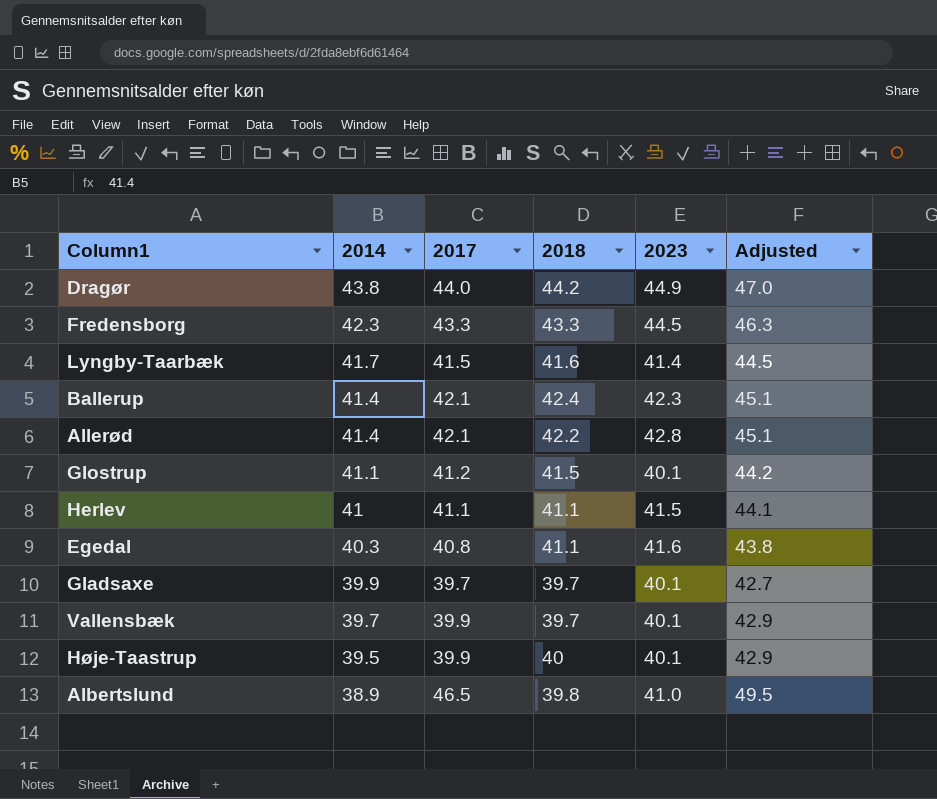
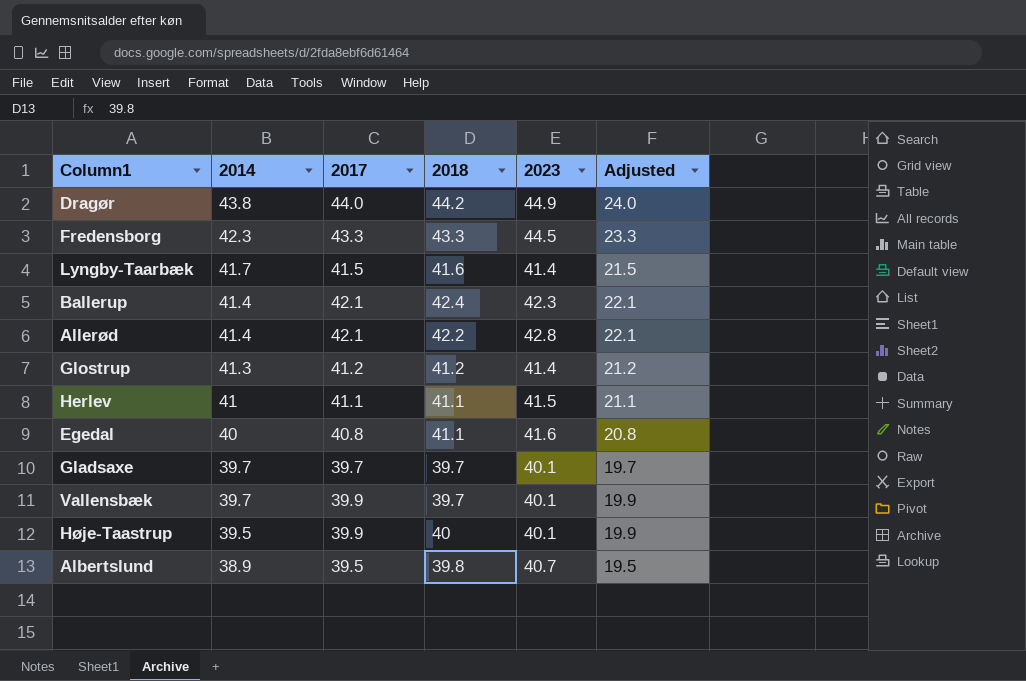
column Adjusted | formula: [2017] + 3 -> [2017] - 20
Glostrup | 2014: 41.1 -> 41.3
Glostrup | 2018: 41.5 -> 41.2
Glostrup | 2023: 40.1 -> 41.4
Egedal | 2014: 40.3 -> 40
Gladsaxe | 2014: 39.9 -> 39.7
Albertslund | 2017: 46.5 -> 39.5
Albertslund | 2023: 41.0 -> 40.7

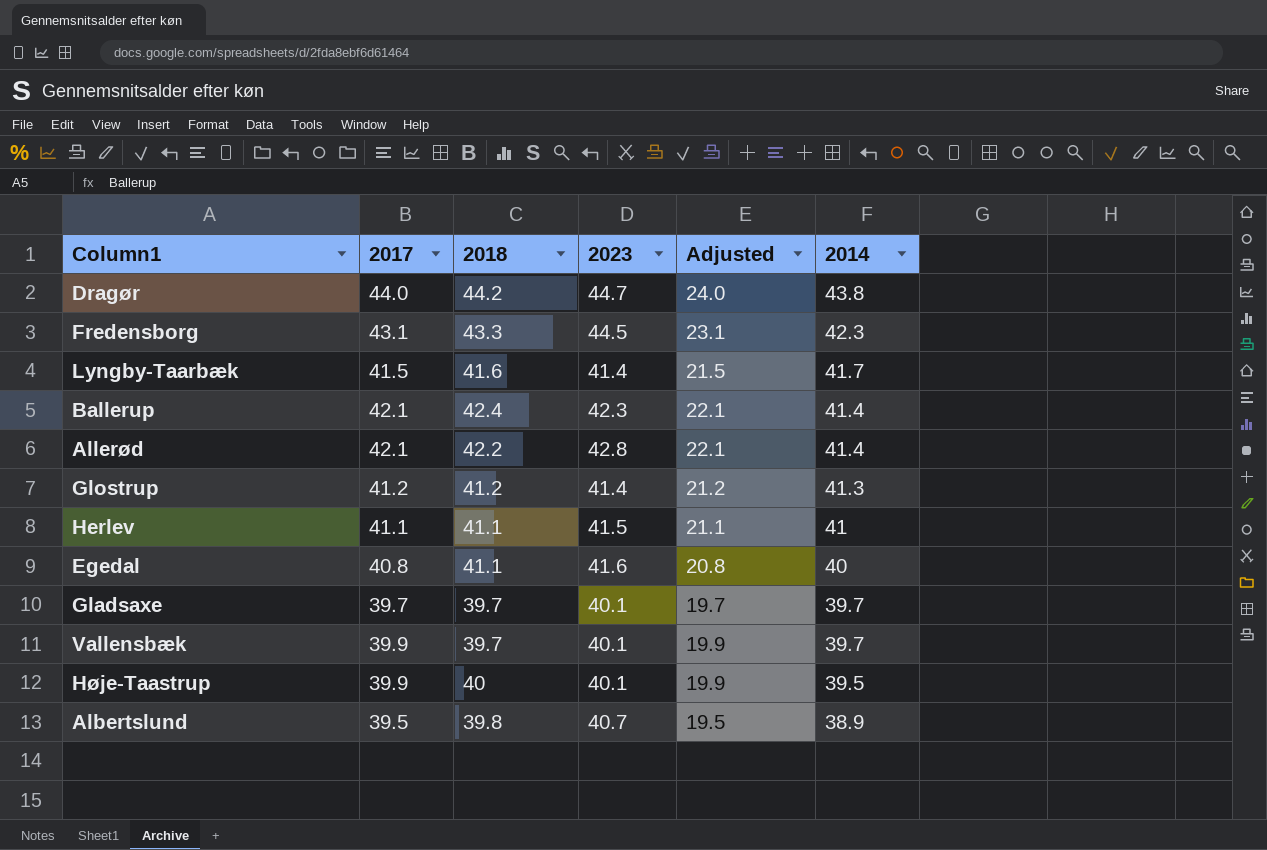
column 2014 | position: 2 -> 6
Dragør | 2023: 44.9 -> 44.7
Fredensborg | 2017: 43.3 -> 43.1
Fredensborg | Adjusted: 23.3 -> 23.1

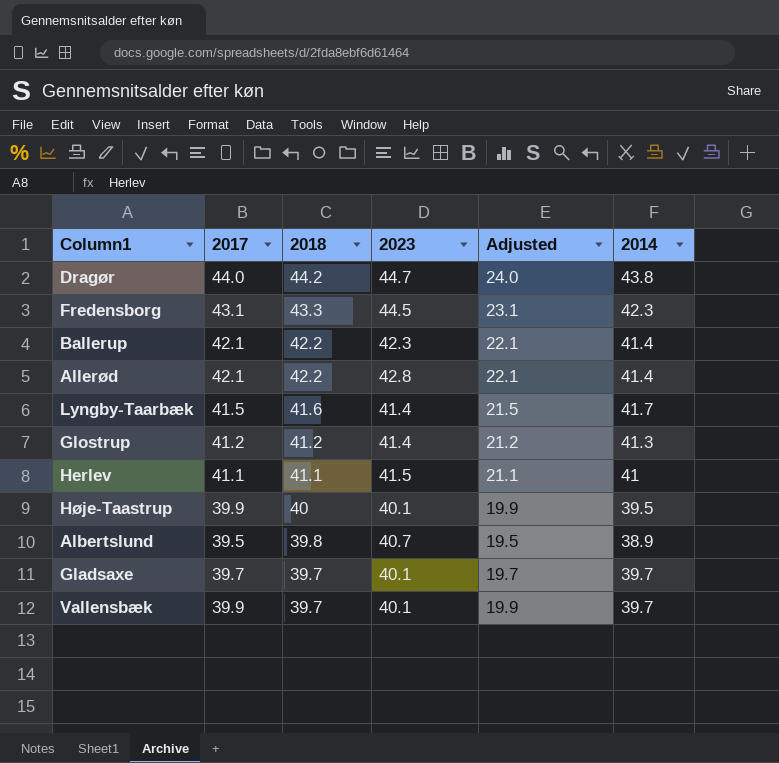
row order: 2014 descending -> 2018 descending
row Egedal: 40.8 | 41.1 | 41.6 | 20.8 | 40 -> none
Ballerup | 2018: 42.4 -> 42.2

